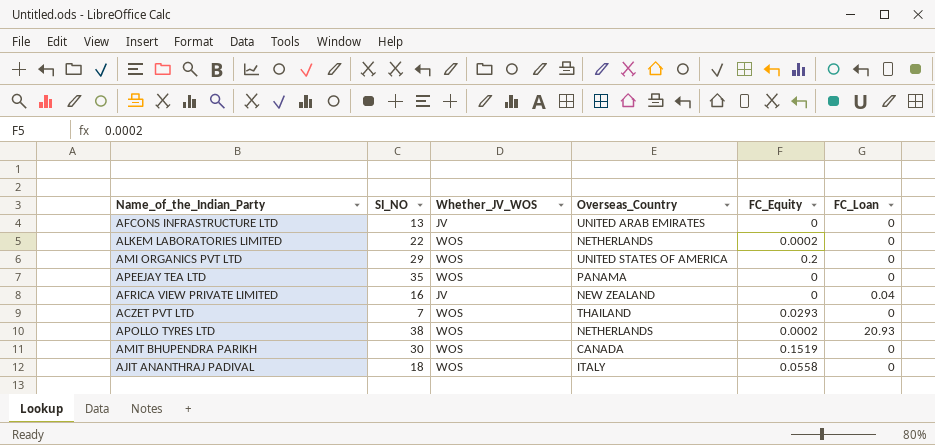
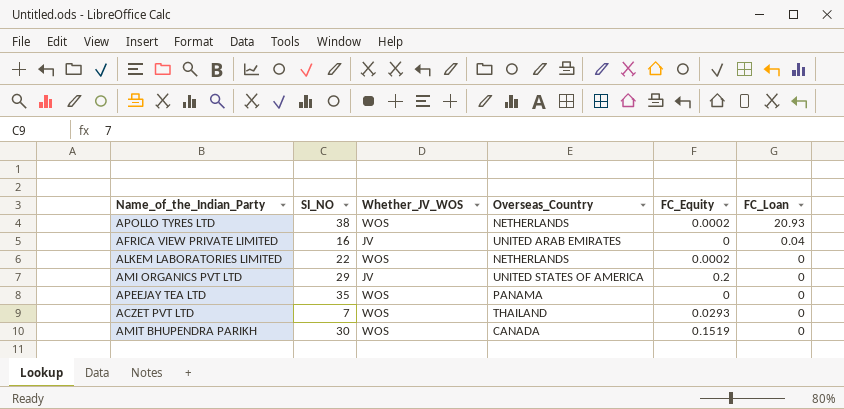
row order: none -> FC_Loan descending
row AFCONS INFRASTRUCTURE LTD: 13 | JV | UNITED ARAB EMIRATES | 0 | 0 -> none
row AJIT ANANTHRAJ PADIVAL: 18 | WOS | ITALY | 0.0558 | 0 -> none
AFRICA VIEW PRIVATE LIMITED | Overseas_Country: NEW ZEALAND -> UNITED ARAB EMIRATES
AMI ORGANICS PVT LTD | Whether_JV_WOS: WOS -> JV

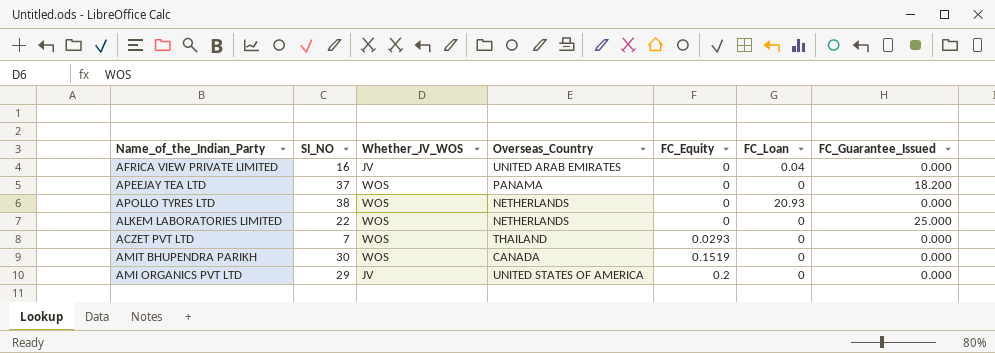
row order: FC_Loan descending -> FC_Equity ascending
column FC_Guarantee_Issued | position: none -> 7
APEEJAY TEA LTD | SI_NO: 35 -> 37
APOLLO TYRES LTD | FC_Equity: 0.0002 -> 0
ALKEM LABORATORIES LIMITED | FC_Equity: 0.0002 -> 0

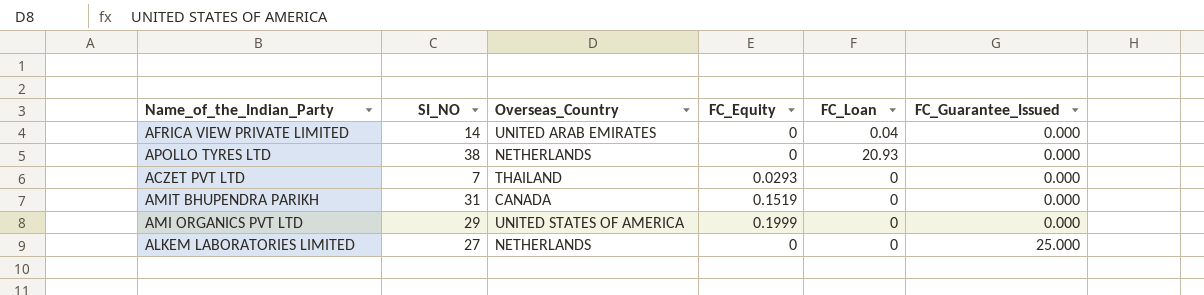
row order: FC_Equity ascending -> FC_Guarantee_Issued ascending
column Whether_JV_WOS | position: 3 -> none
row APEEJAY TEA LTD: 37 | WOS | PANAMA | 0 | 0 | 18.200 -> none
AFRICA VIEW PRIVATE LIMITED | SI_NO: 16 -> 14
AMIT BHUPENDRA PARIKH | SI_NO: 30 -> 31
AMI ORGANICS PVT LTD | FC_Equity: 0.2 -> 0.1999
ALKEM LABORATORIES LIMITED | SI_NO: 22 -> 27

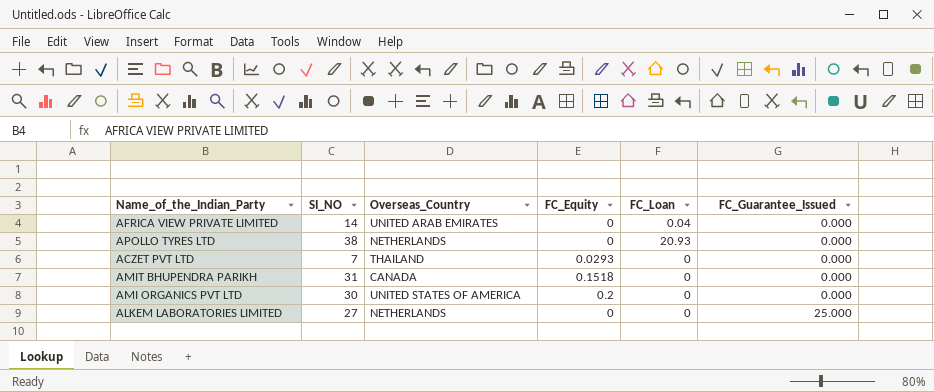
AMIT BHUPENDRA PARIKH | FC_Equity: 0.1519 -> 0.1518
AMI ORGANICS PVT LTD | SI_NO: 29 -> 30
AMI ORGANICS PVT LTD | FC_Equity: 0.1999 -> 0.2

